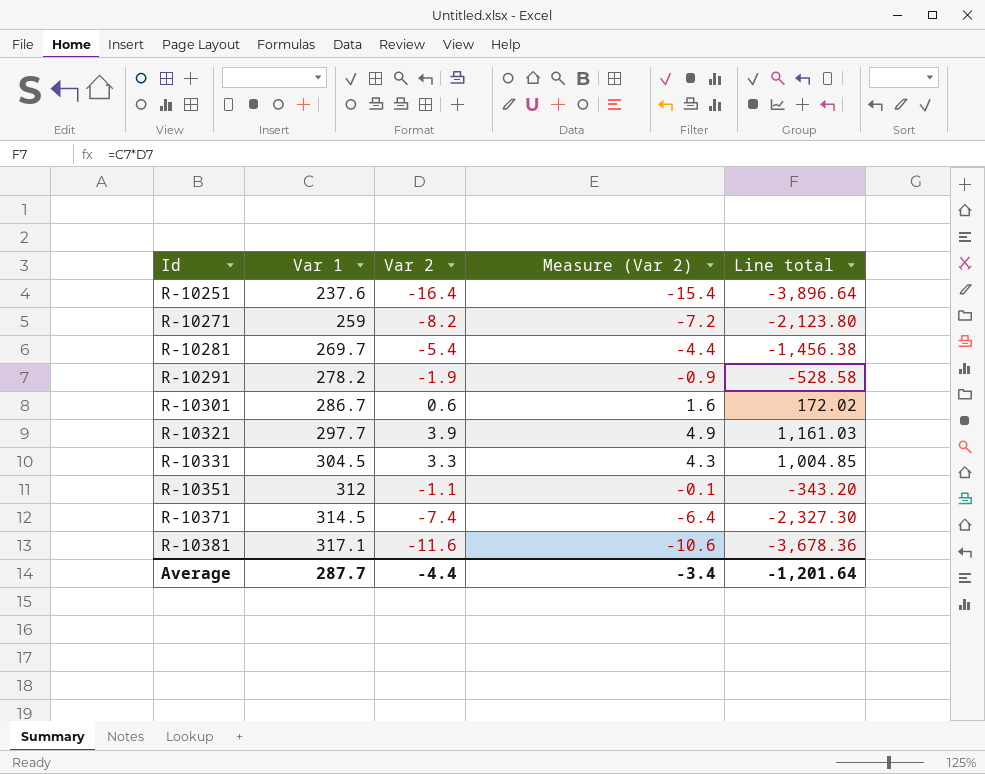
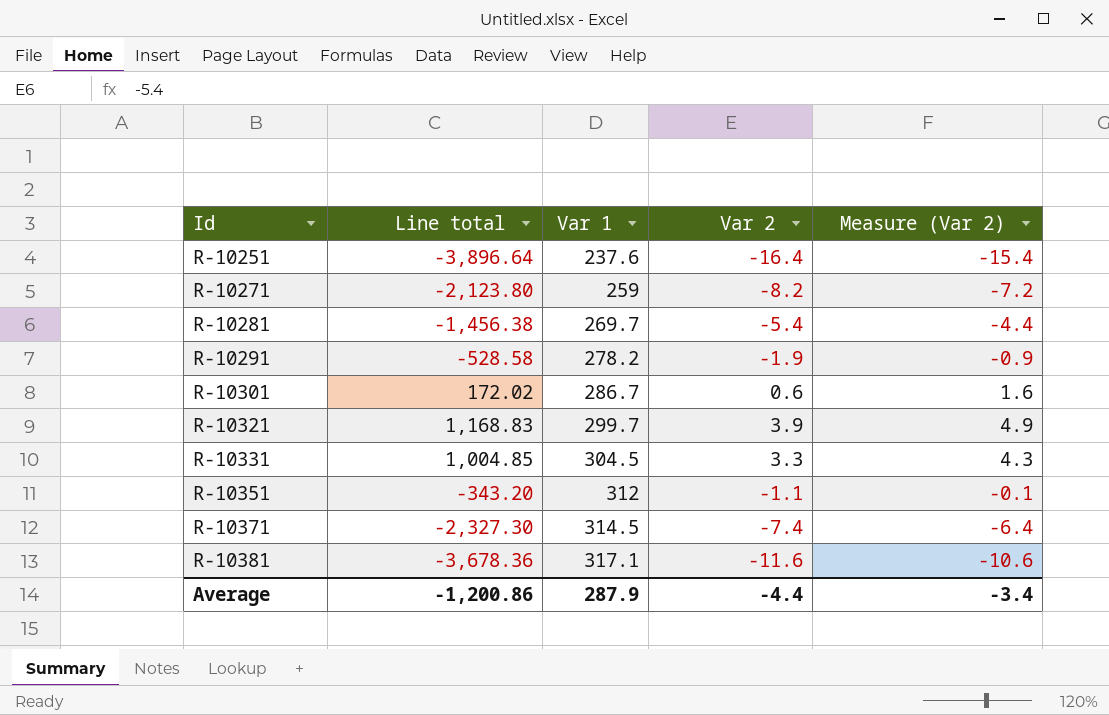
column Line total | position: 5 -> 2
R-10321 | Line total: 1,161.03 -> 1,168.83
R-10321 | Var 1: 297.7 -> 299.7
Average | Line total: -1,201.64 -> -1,200.86
Average | Var 1: 287.7 -> 287.9

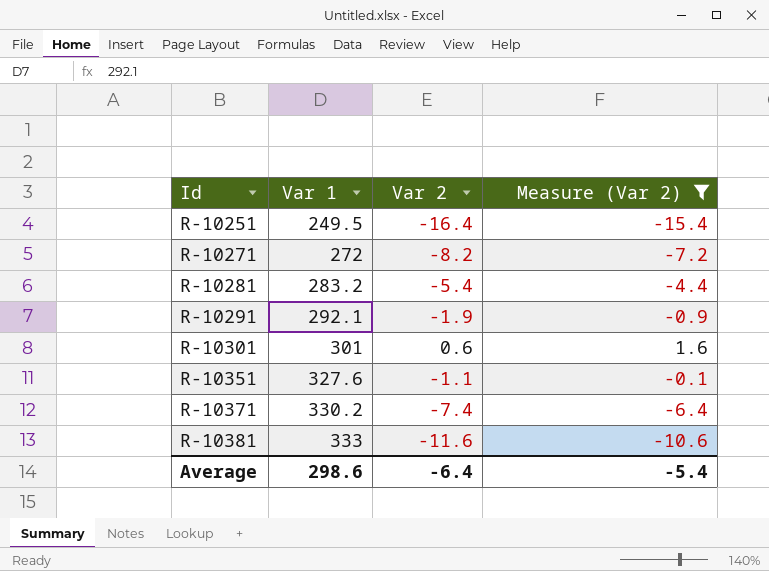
filter: none -> Measure (Var 2) <= 1.6
column Line total | formula: [Var 1] * [Var 2] -> none
R-10251 | Var 1: 237.6 -> 249.5
R-10271 | Var 1: 259 -> 272
R-10281 | Var 1: 269.7 -> 283.2
R-10291 | Var 1: 278.2 -> 292.1
R-10301 | Var 1: 286.7 -> 301
R-10351 | Var 1: 312 -> 327.6
R-10371 | Var 1: 314.5 -> 330.2
R-10381 | Var 1: 317.1 -> 333
Average | Var 1: 287.9 -> 298.6
Average | Var 2: -4.4 -> -6.4
Average | Measure (Var 2): -3.4 -> -5.4

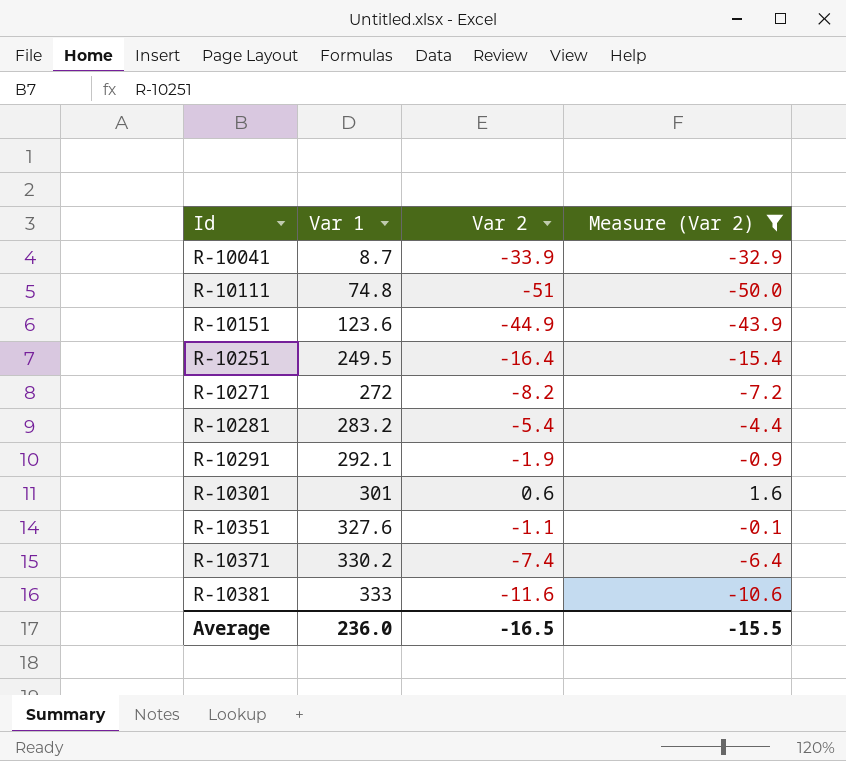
row R-10041: none -> 8.7 | -33.9 | -32.9
row R-10111: none -> 74.8 | -51 | -50.0
row R-10151: none -> 123.6 | -44.9 | -43.9
Average | Var 1: 298.6 -> 236.0
Average | Var 2: -6.4 -> -16.5
Average | Measure (Var 2): -5.4 -> -15.5

